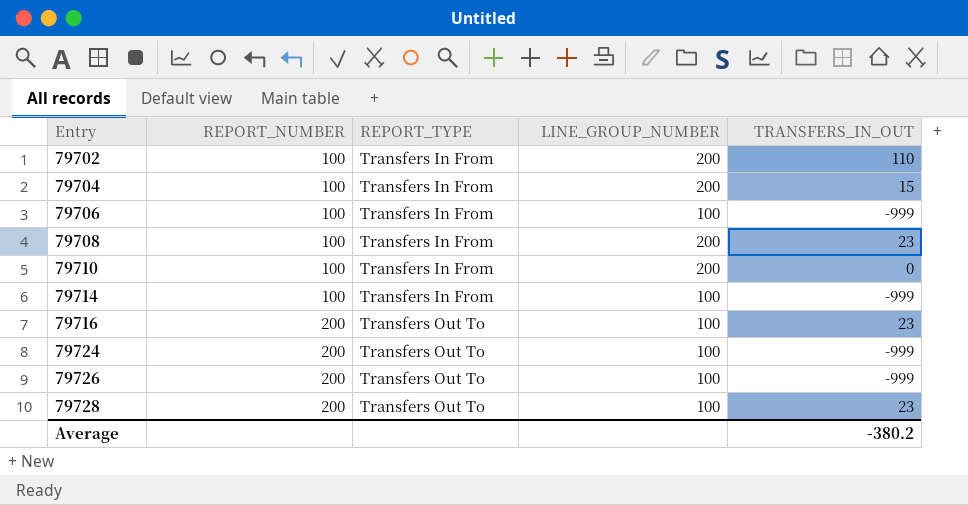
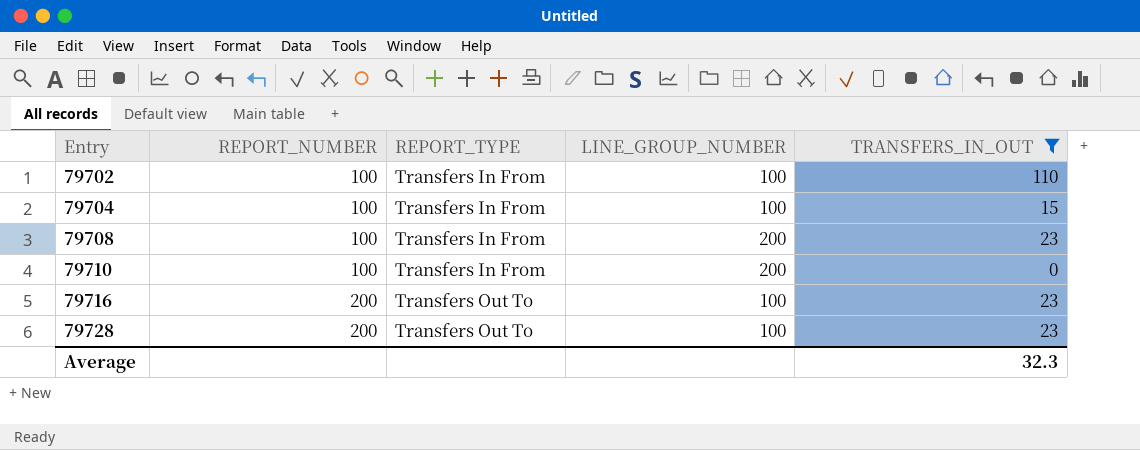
filter: none -> TRANSFERS_IN_OUT != -999
79702 | LINE_GROUP_NUMBER: 200 -> 100
79704 | LINE_GROUP_NUMBER: 200 -> 100
Average | TRANSFERS_IN_OUT: -380.2 -> 32.3

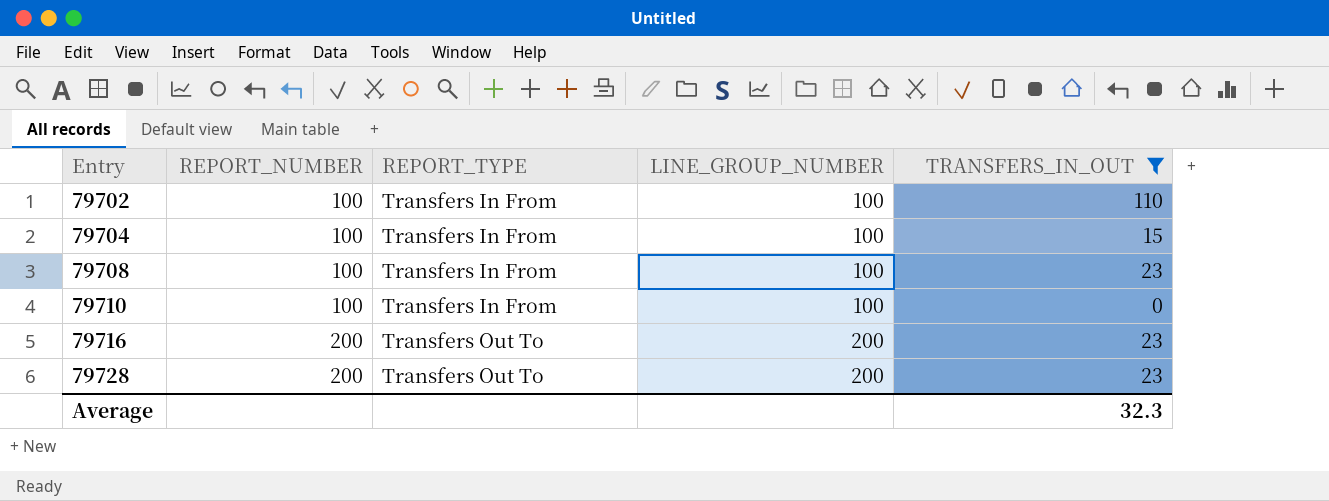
79708 | LINE_GROUP_NUMBER: 200 -> 100
79710 | LINE_GROUP_NUMBER: 200 -> 100
79716 | LINE_GROUP_NUMBER: 100 -> 200
79728 | LINE_GROUP_NUMBER: 100 -> 200

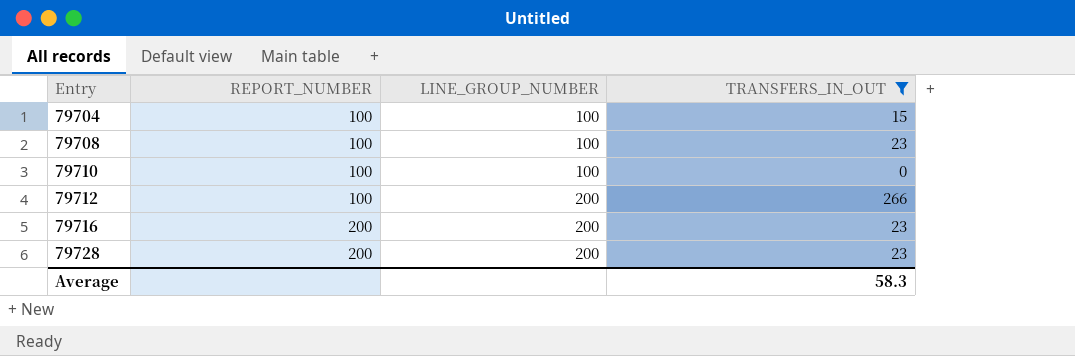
column REPORT_TYPE | position: 3 -> none
row 79702: 100 | Transfers In From | 100 | 110 -> none
row 79712: none -> 100 | 200 | 266
Average | TRANSFERS_IN_OUT: 32.3 -> 58.3

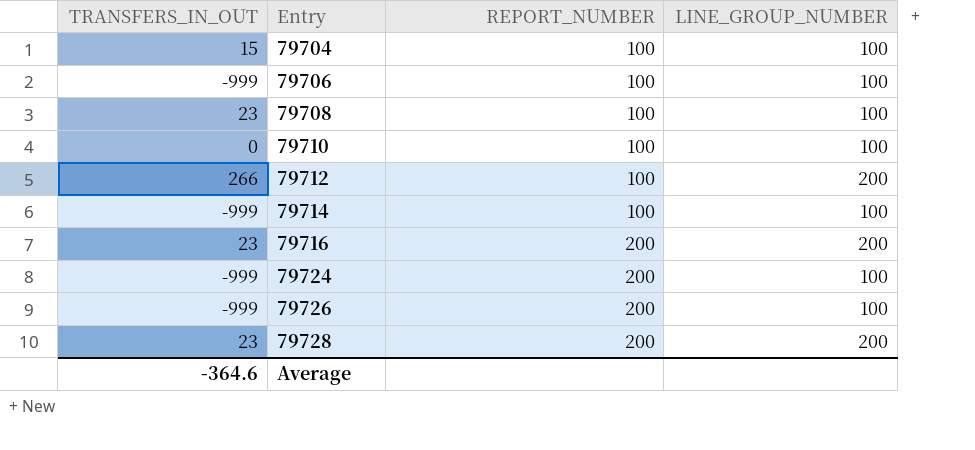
filter: TRANSFERS_IN_OUT != -999 -> none
column TRANSFERS_IN_OUT | position: 4 -> 1
Average | TRANSFERS_IN_OUT: 58.3 -> -364.6

